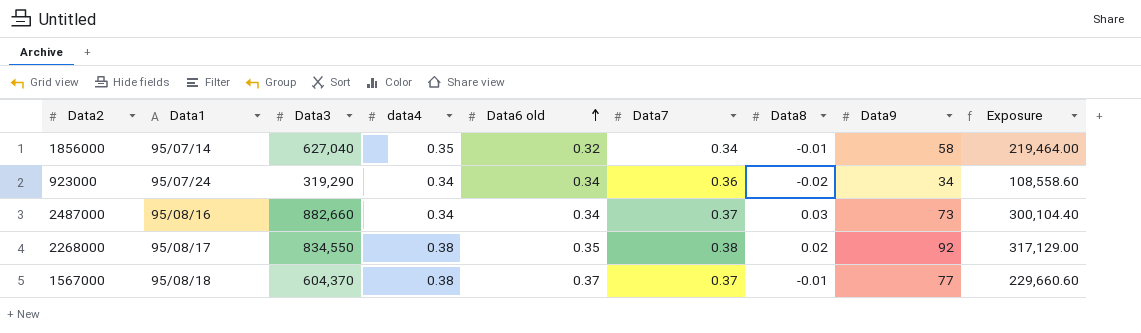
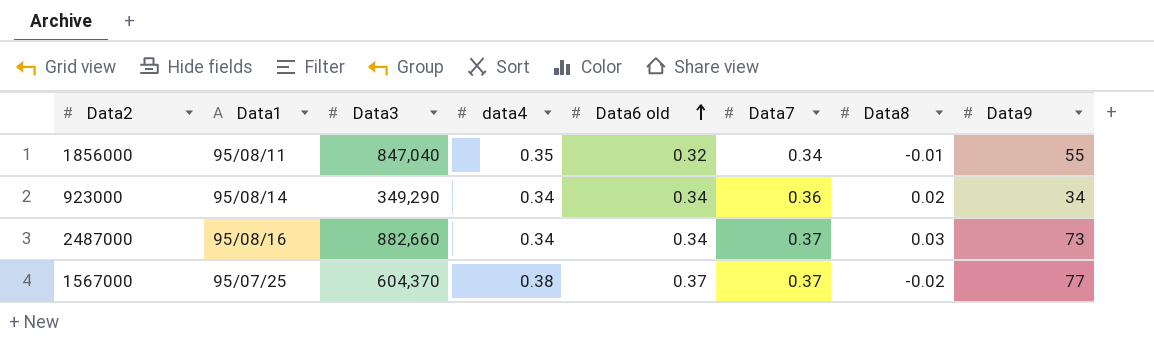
column Exposure | formula: [Data3] * [data4] -> none
row 2268000: 95/08/17 | 834,550 | 0.38 | 0.35 | 0.38 | 0.02 | 92 | 317,129.00 -> none
1856000 | Data1: 95/07/14 -> 95/08/11
1856000 | Data3: 627,040 -> 847,040
1856000 | Data9: 58 -> 55
923000 | Data1: 95/07/24 -> 95/08/14
923000 | Data3: 319,290 -> 349,290
923000 | Data8: -0.02 -> 0.02
1567000 | Data1: 95/08/18 -> 95/07/25
1567000 | Data8: -0.01 -> -0.02

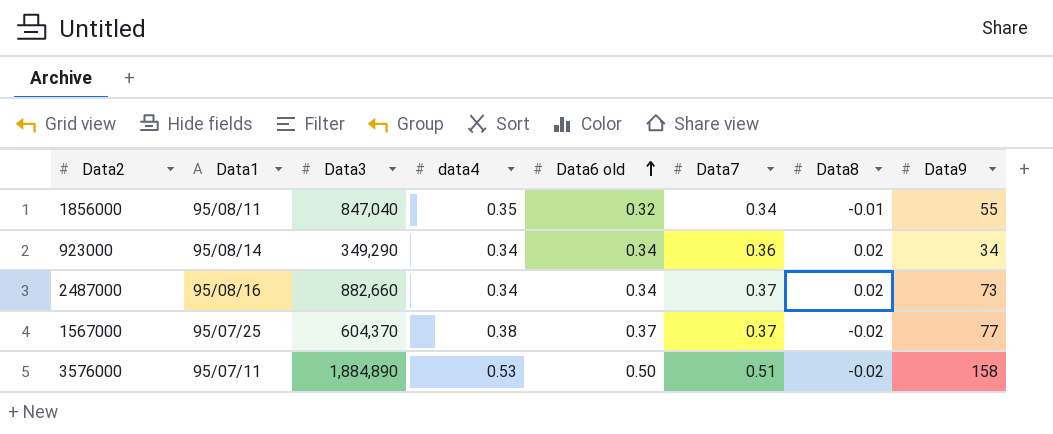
2487000 | Data8: 0.03 -> 0.02
row 3576000: none -> 95/07/11 | 1,884,890 | 0.53 | 0.50 | 0.51 | -0.02 | 158

